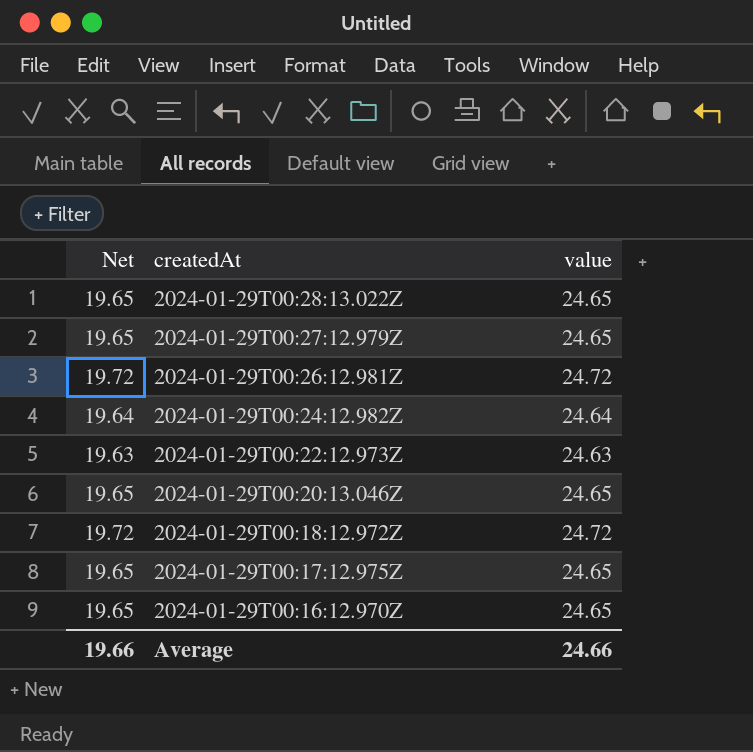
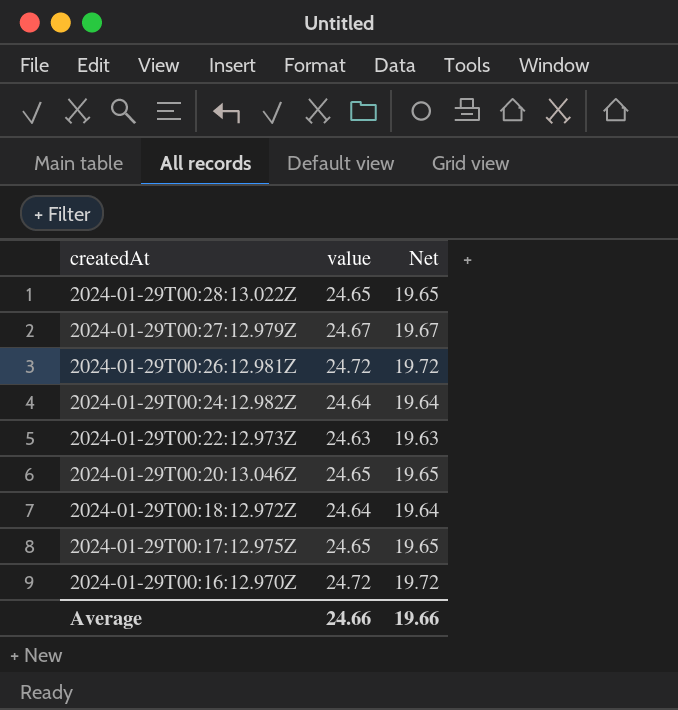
column Net | position: 1 -> 3
2024-01-29T00:27:12.979Z | value: 24.65 -> 24.67
2024-01-29T00:27:12.979Z | Net: 19.65 -> 19.67
2024-01-29T00:18:12.972Z | value: 24.72 -> 24.64
2024-01-29T00:18:12.972Z | Net: 19.72 -> 19.64
2024-01-29T00:16:12.970Z | value: 24.65 -> 24.72
2024-01-29T00:16:12.970Z | Net: 19.65 -> 19.72

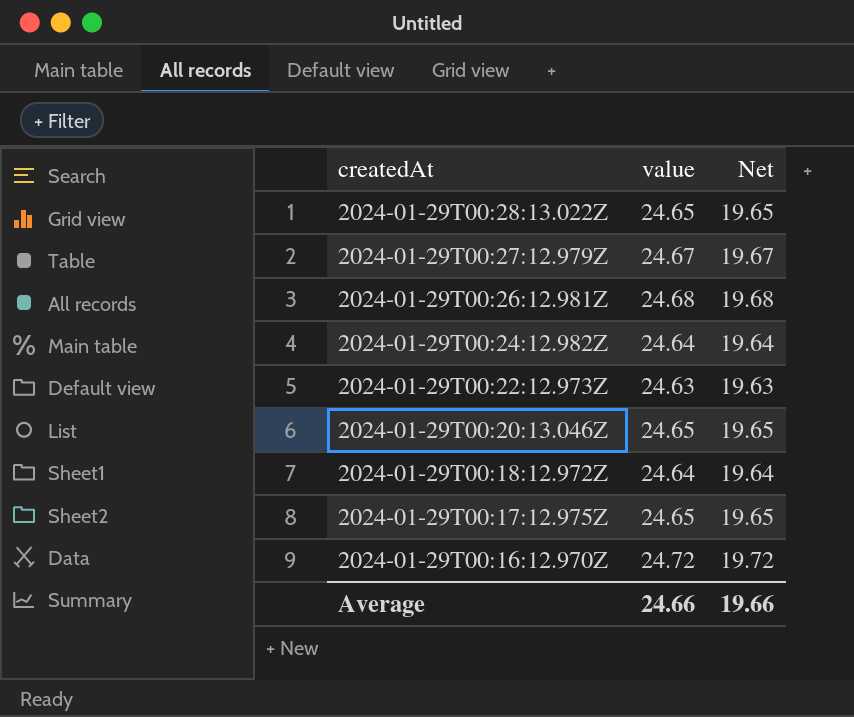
2024-01-29T00:26:12.981Z | value: 24.72 -> 24.68
2024-01-29T00:26:12.981Z | Net: 19.72 -> 19.68

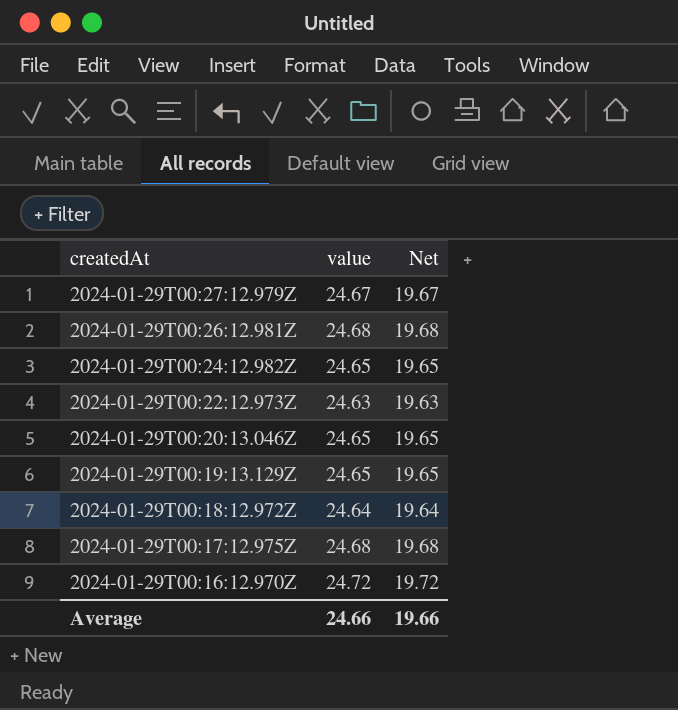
row 2024-01-29T00:28:13.022Z: 24.65 | 19.65 -> none
2024-01-29T00:24:12.982Z | value: 24.64 -> 24.65
2024-01-29T00:24:12.982Z | Net: 19.64 -> 19.65
row 2024-01-29T00:19:13.129Z: none -> 24.65 | 19.65
2024-01-29T00:17:12.975Z | value: 24.65 -> 24.68
2024-01-29T00:17:12.975Z | Net: 19.65 -> 19.68

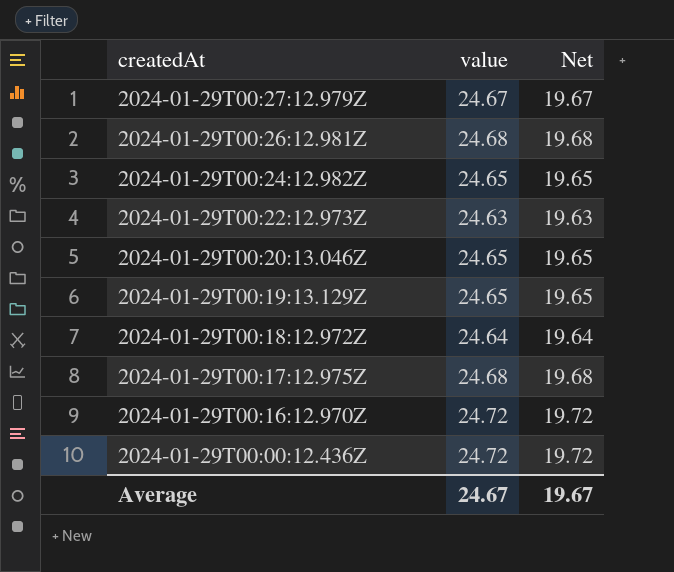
row 2024-01-29T00:00:12.436Z: none -> 24.72 | 19.72
Average | value: 24.66 -> 24.67
Average | Net: 19.66 -> 19.67

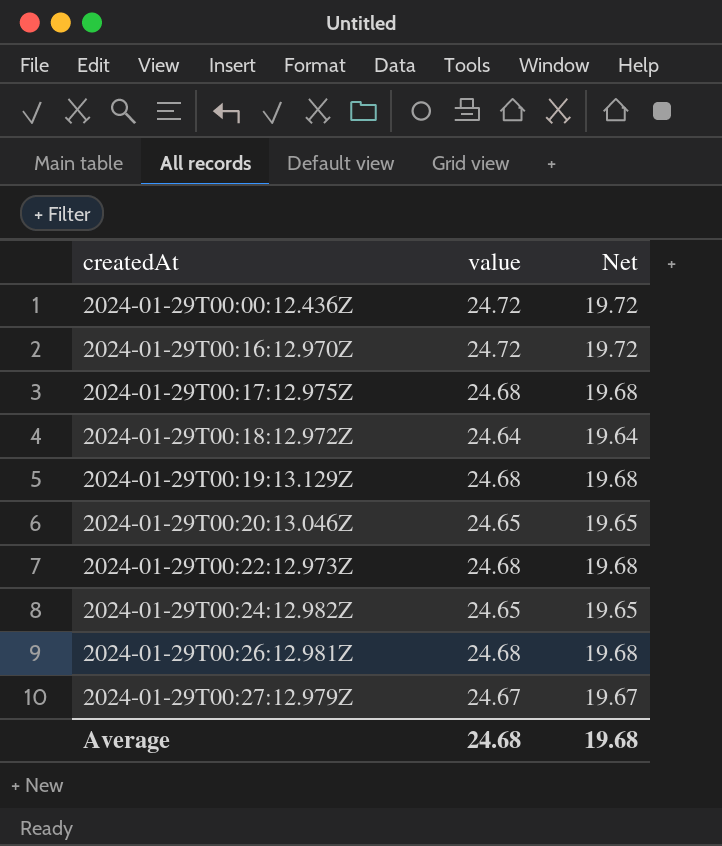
row order: createdAt descending -> createdAt ascending
2024-01-29T00:19:13.129Z | value: 24.65 -> 24.68
2024-01-29T00:19:13.129Z | Net: 19.65 -> 19.68
2024-01-29T00:22:12.973Z | value: 24.63 -> 24.68
2024-01-29T00:22:12.973Z | Net: 19.63 -> 19.68
Average | value: 24.67 -> 24.68
Average | Net: 19.67 -> 19.68

